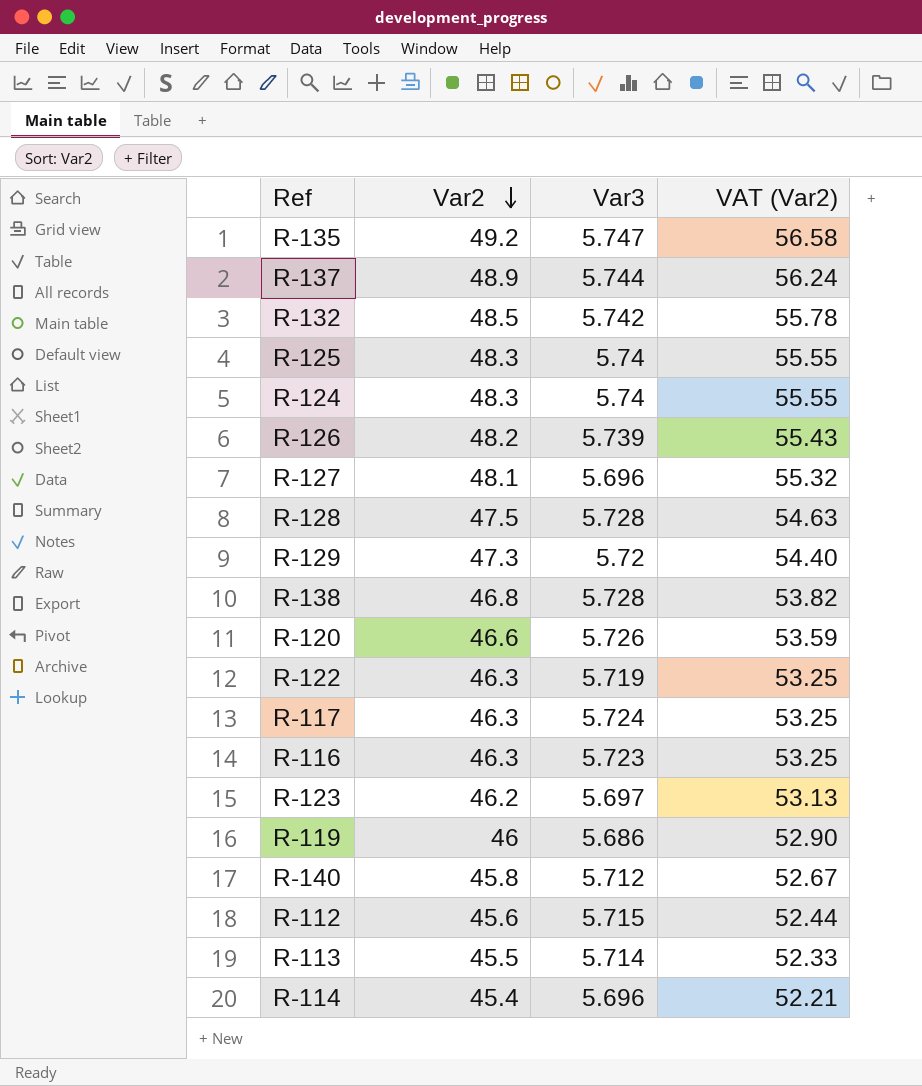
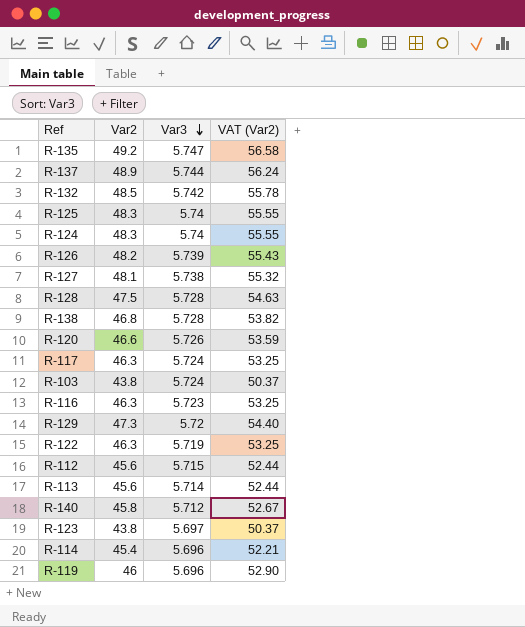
row order: Var2 descending -> Var3 descending
R-127 | Var3: 5.696 -> 5.738
row R-103: none -> 43.8 | 5.724 | 50.37
R-113 | Var2: 45.5 -> 45.6
R-113 | VAT (Var2): 52.33 -> 52.44
R-123 | Var2: 46.2 -> 43.8
R-123 | VAT (Var2): 53.13 -> 50.37
R-119 | Var3: 5.686 -> 5.696

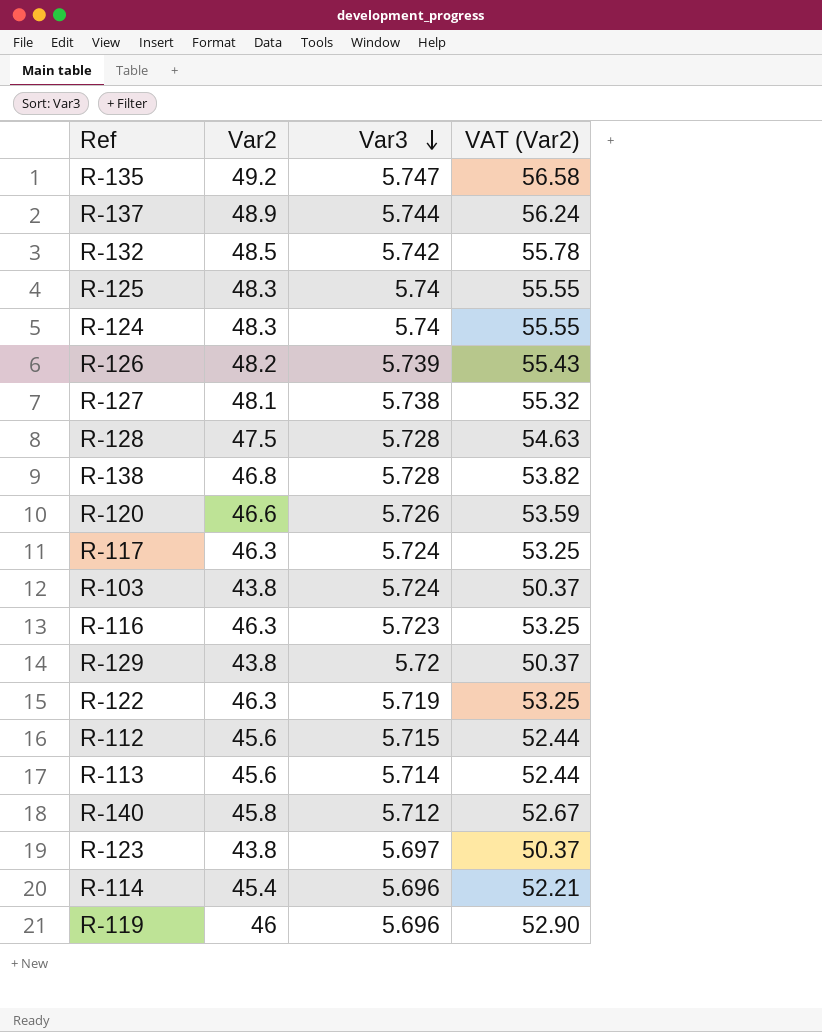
R-129 | Var2: 47.3 -> 43.8
R-129 | VAT (Var2): 54.40 -> 50.37

